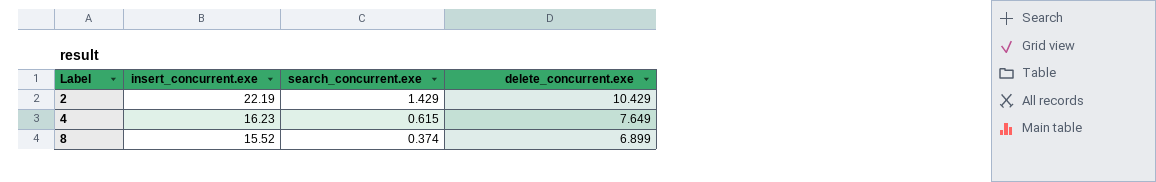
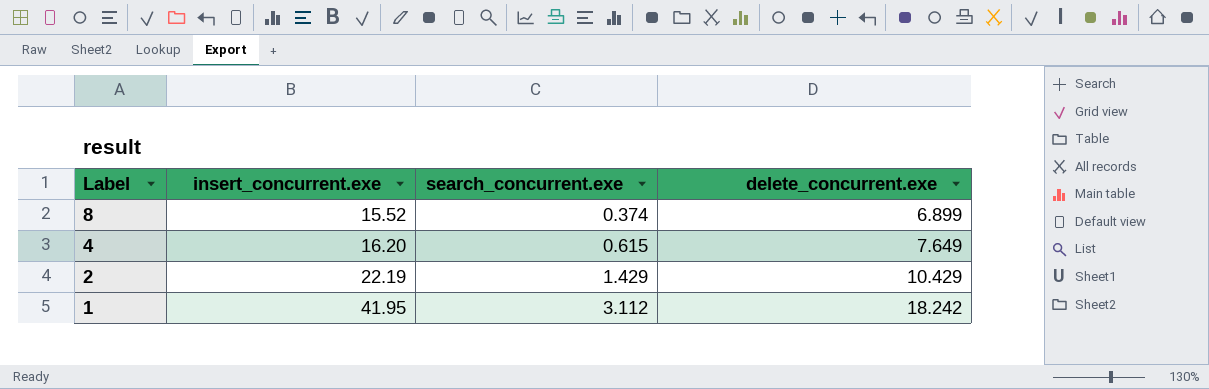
row order: Label ascending -> Label descending
4 | insert_concurrent.exe: 16.23 -> 16.20
row 1: none -> 41.95 | 3.112 | 18.242

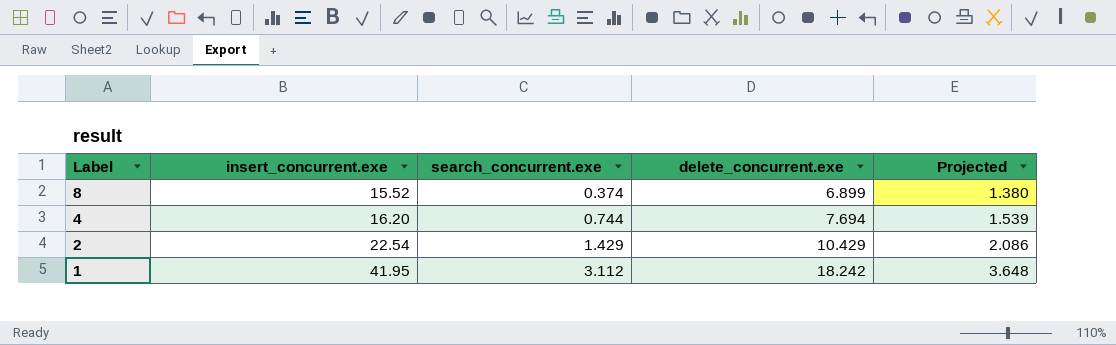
column Projected | formula: none -> [delete_concurrent.exe] * 0.2
4 | search_concurrent.exe: 0.615 -> 0.744
4 | delete_concurrent.exe: 7.649 -> 7.694
2 | insert_concurrent.exe: 22.19 -> 22.54

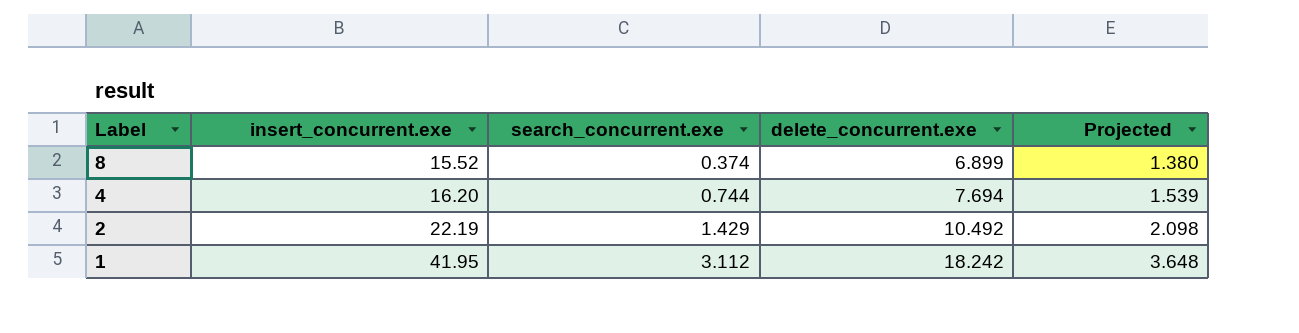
2 | insert_concurrent.exe: 22.54 -> 22.19
2 | delete_concurrent.exe: 10.429 -> 10.492
2 | Projected: 2.086 -> 2.098

